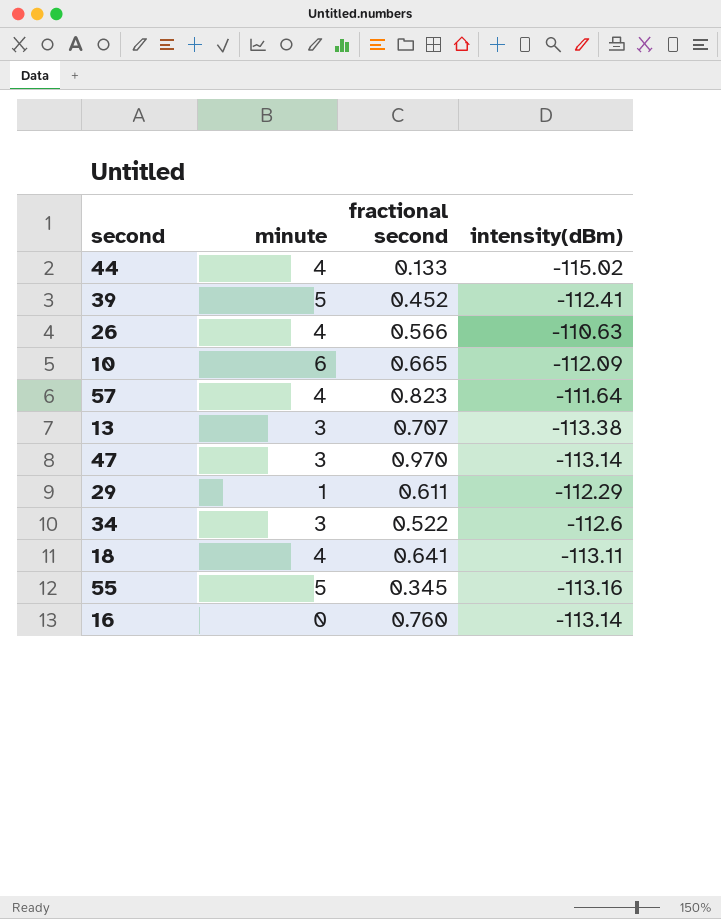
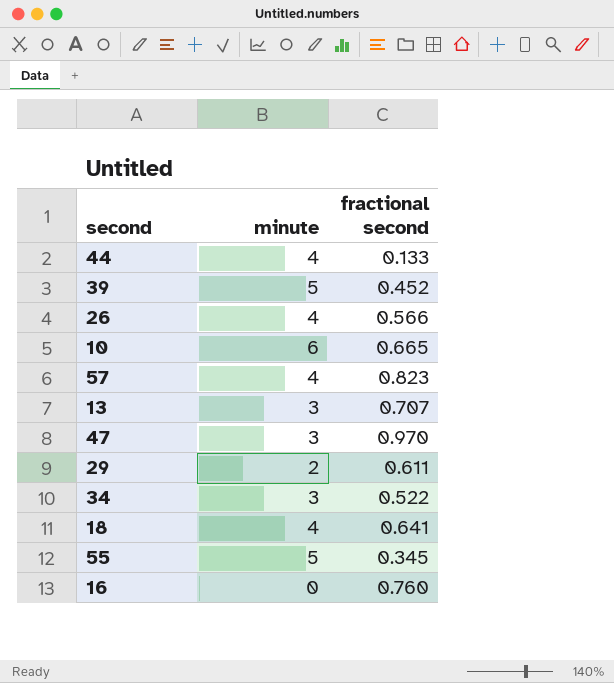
column intensity(dBm) | position: 4 -> none
29 | minute: 1 -> 2

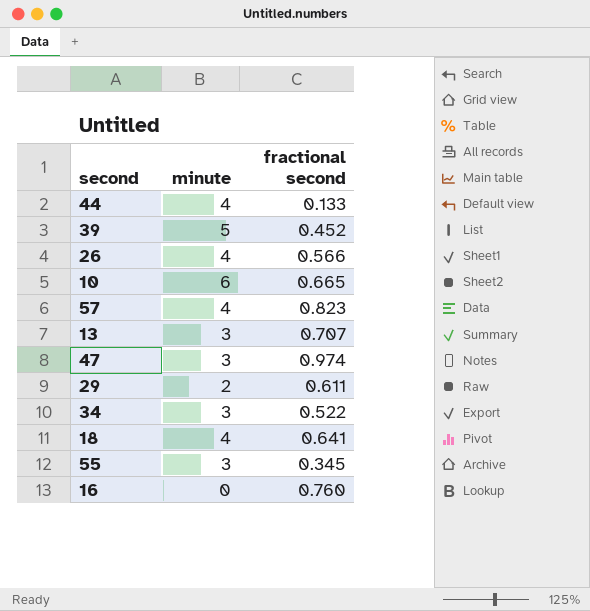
47 | fractional second: 0.970 -> 0.974
55 | minute: 5 -> 3

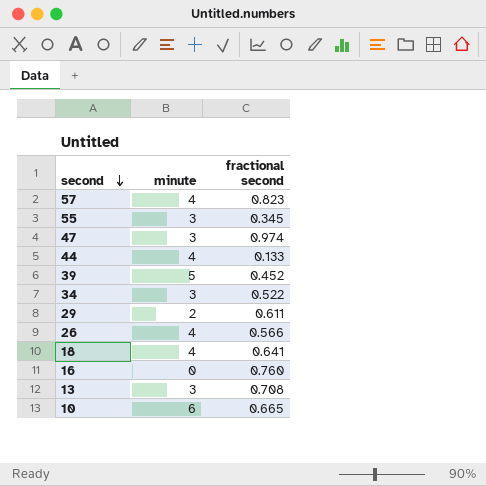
row order: none -> second descending
13 | fractional second: 0.707 -> 0.708

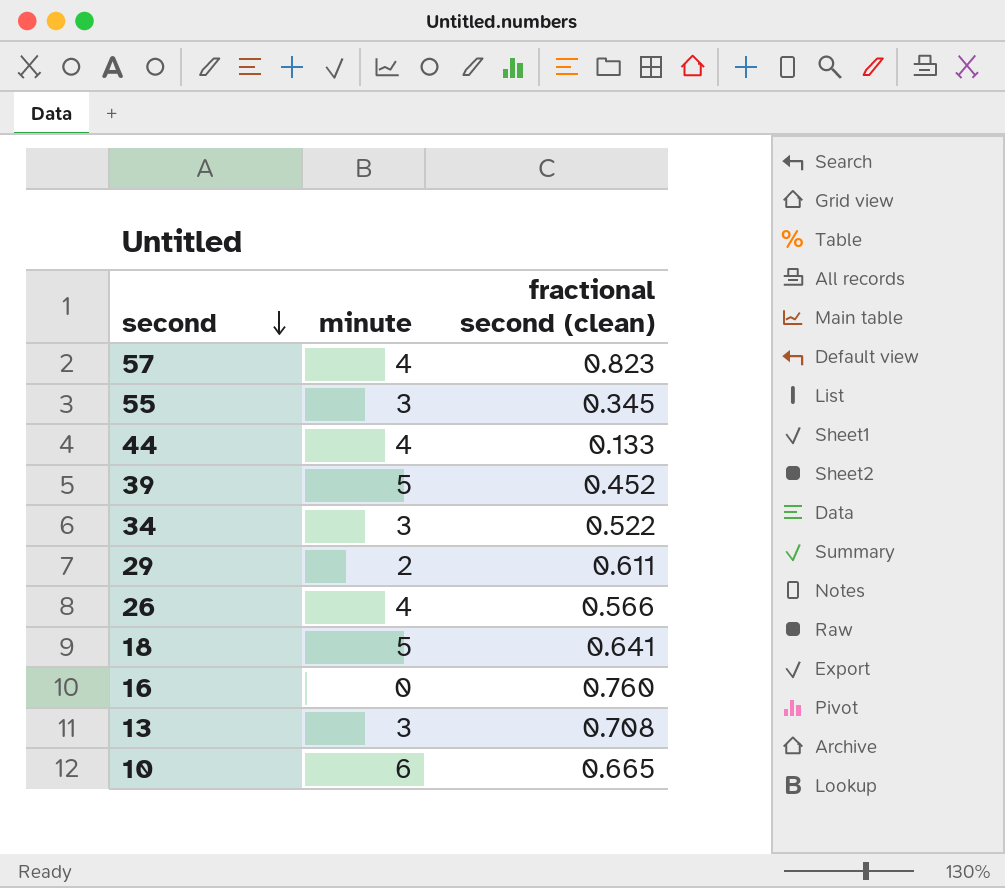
column name: fractional second -> fractional second (clean)
row 47: 3 | 0.974 -> none
18 | minute: 4 -> 5

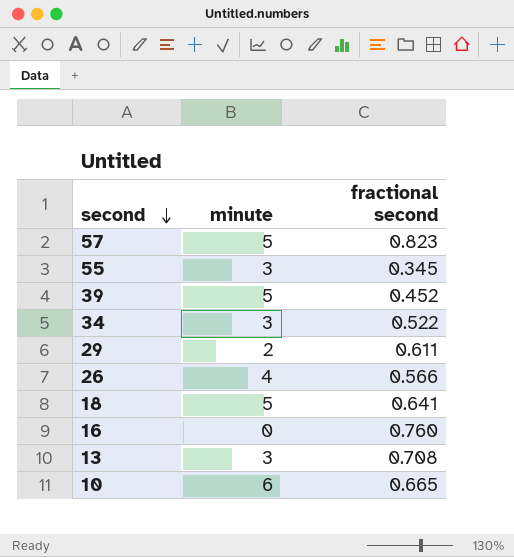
column name: fractional second (clean) -> fractional second
row 44: 4 | 0.133 -> none
57 | minute: 4 -> 5

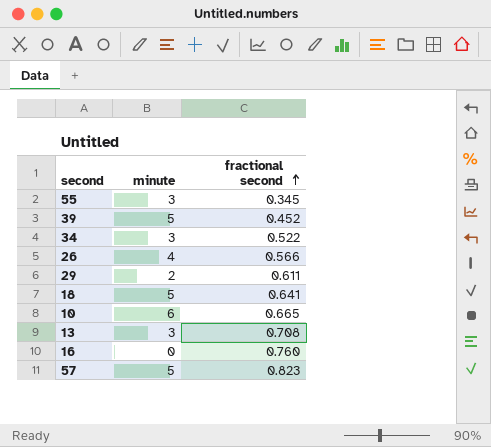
row order: second descending -> fractional second ascending

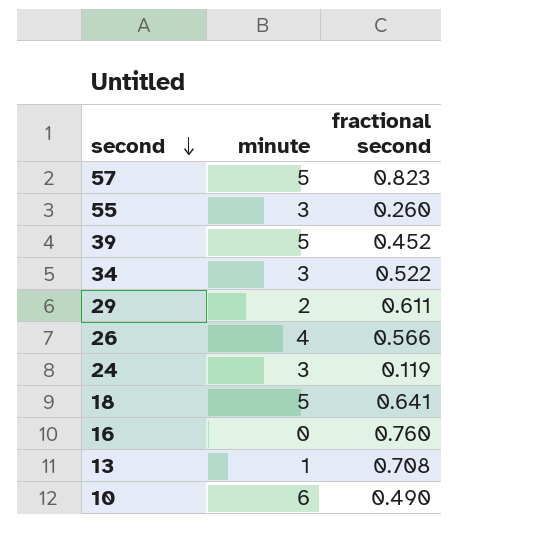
row order: fractional second ascending -> second descending
55 | fractional second: 0.345 -> 0.260
row 24: none -> 3 | 0.119
13 | minute: 3 -> 1
10 | fractional second: 0.665 -> 0.490

